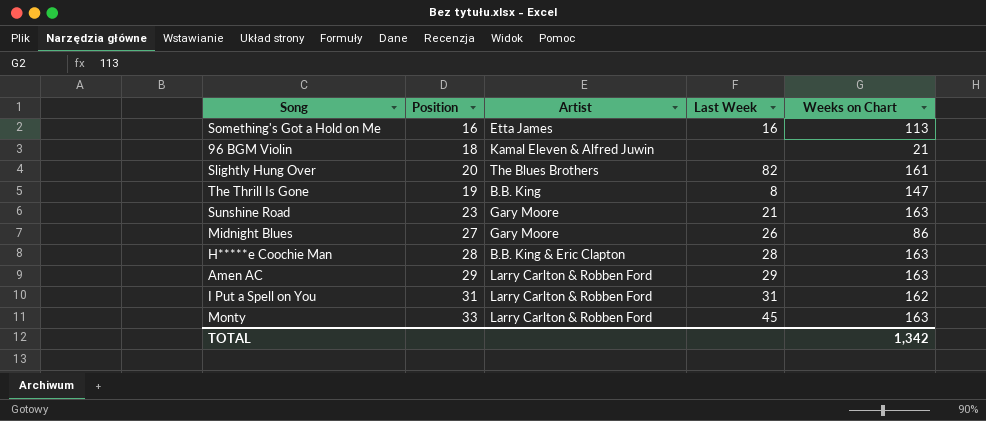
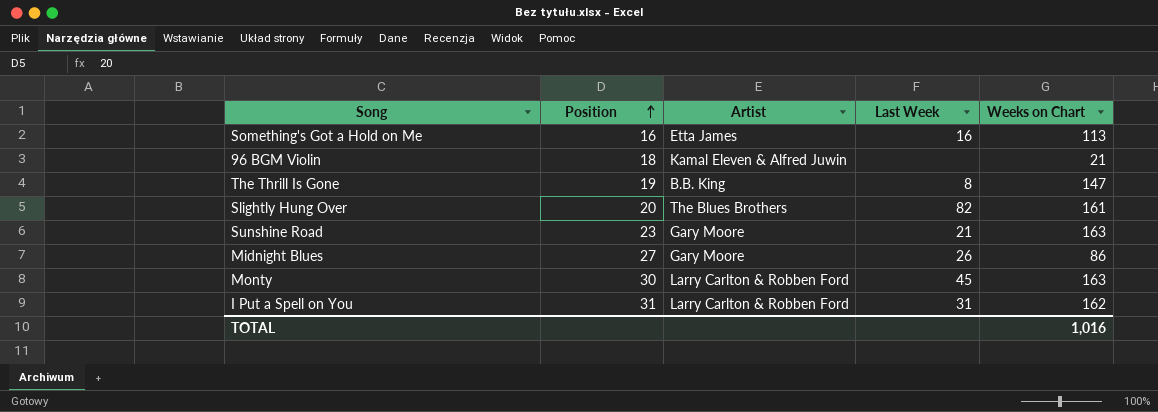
row order: none -> Position ascending
row H*****e Coochie Man: 28 | B.B. King & Eric Clapton | 28 | 163 -> none
row Amen AC: 29 | Larry Carlton & Robben Ford | 29 | 163 -> none
Monty | Position: 33 -> 30
TOTAL | Weeks on Chart: 1,342 -> 1,016

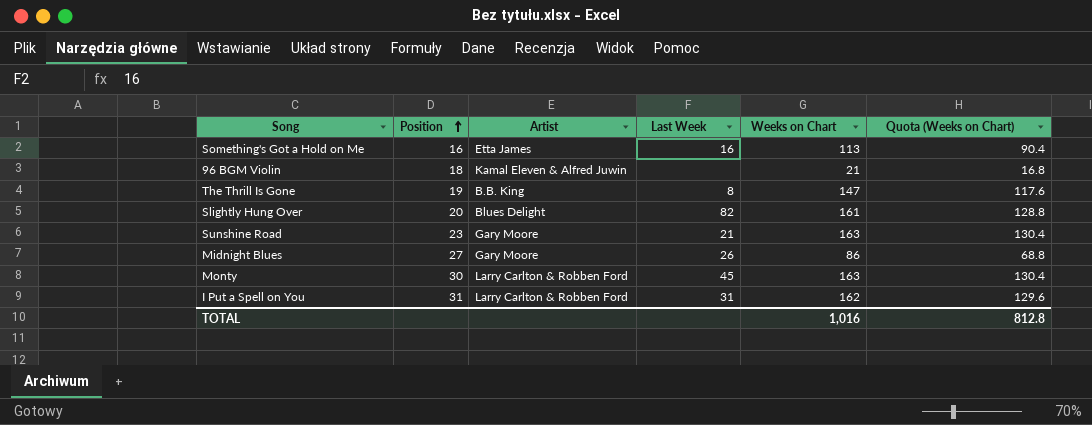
column Quota (Weeks on Chart) | formula: none -> [Weeks on Chart] * 0.8
Slightly Hung Over | Artist: The Blues Brothers -> Blues Delight

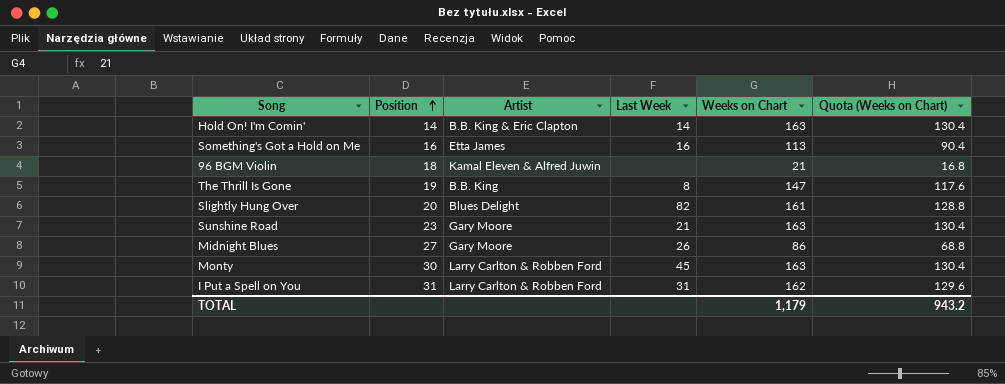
row Hold On! I'm Comin': none -> 14 | B.B. King & Eric Clapton | 14 | 163 | 130.4
TOTAL | Weeks on Chart: 1,016 -> 1,179
TOTAL | Quota (Weeks on Chart): 812.8 -> 943.2

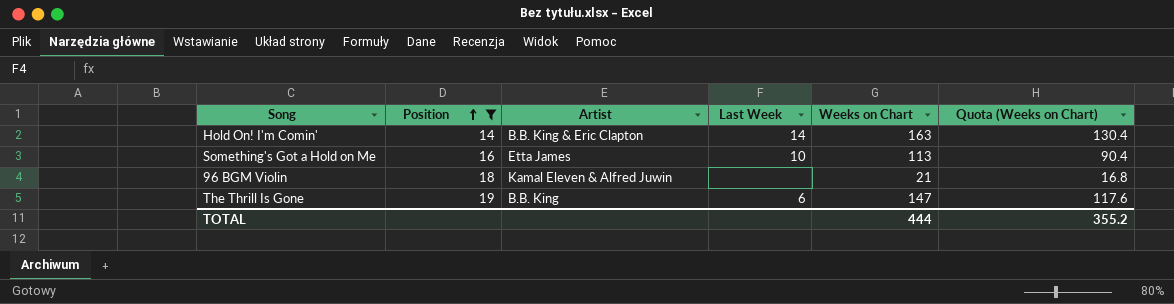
filter: none -> Position <= 19
Something's Got a Hold on Me | Last Week: 16 -> 10
The Thrill Is Gone | Last Week: 8 -> 6
TOTAL | Weeks on Chart: 1,179 -> 444
TOTAL | Quota (Weeks on Chart): 943.2 -> 355.2

